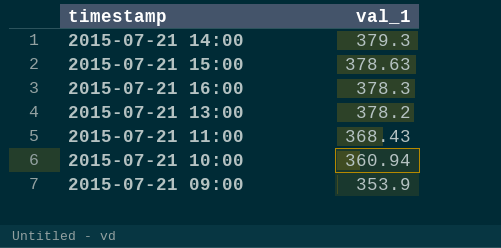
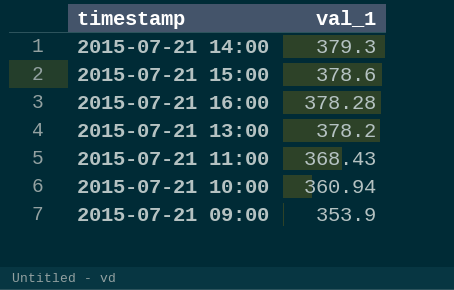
2015-07-21 15:00 | val_1: 378.63 -> 378.6
2015-07-21 16:00 | val_1: 378.3 -> 378.28

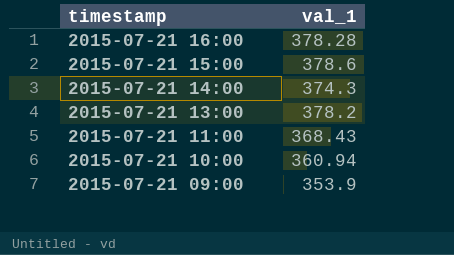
row order: val_1 descending -> timestamp descending
2015-07-21 14:00 | val_1: 379.3 -> 374.3

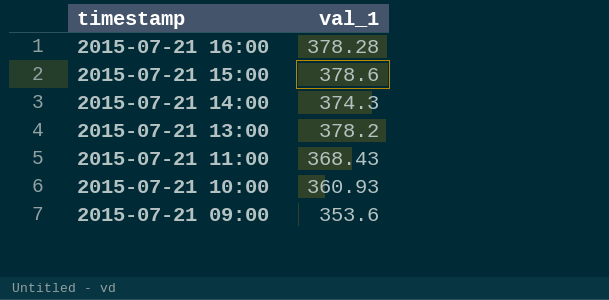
2015-07-21 10:00 | val_1: 360.94 -> 360.93
2015-07-21 09:00 | val_1: 353.9 -> 353.6

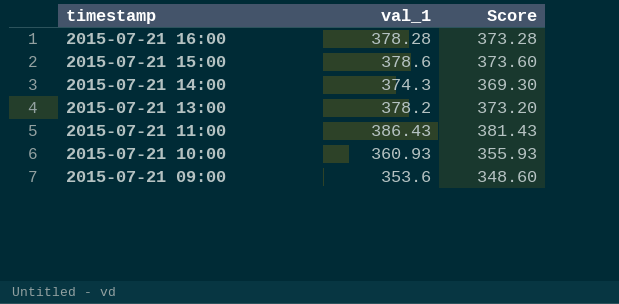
column Score | formula: none -> [val_1] - 5
2015-07-21 11:00 | val_1: 368.43 -> 386.43

